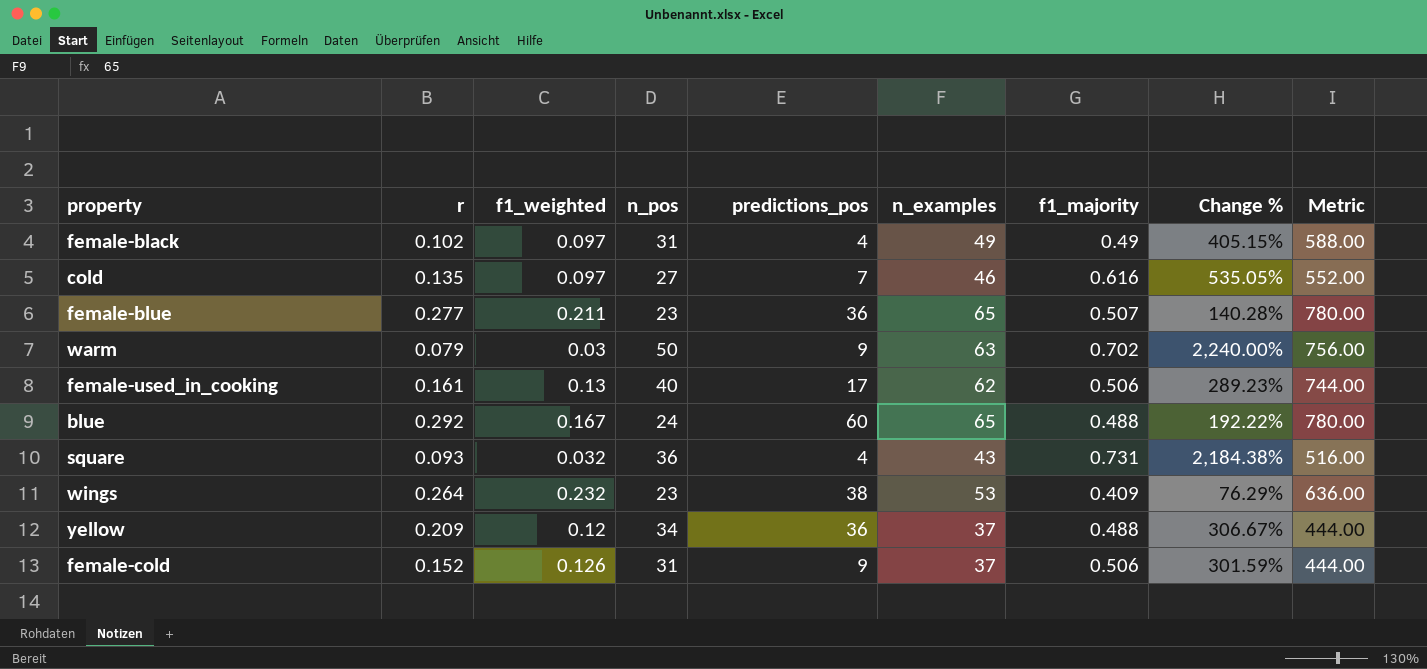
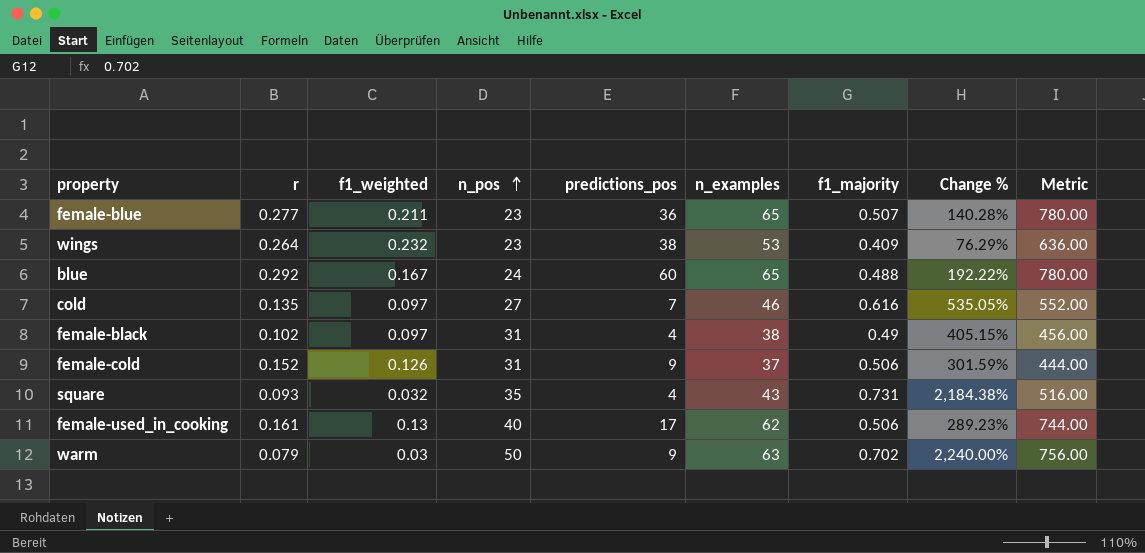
row order: none -> n_pos ascending
row yellow: 0.209 | 0.12 | 34 | 36 | 37 | 0.488 | 306.67% | 444.00 -> none
female-black | n_examples: 49 -> 38
female-black | Metric: 588.00 -> 456.00
square | n_pos: 36 -> 35

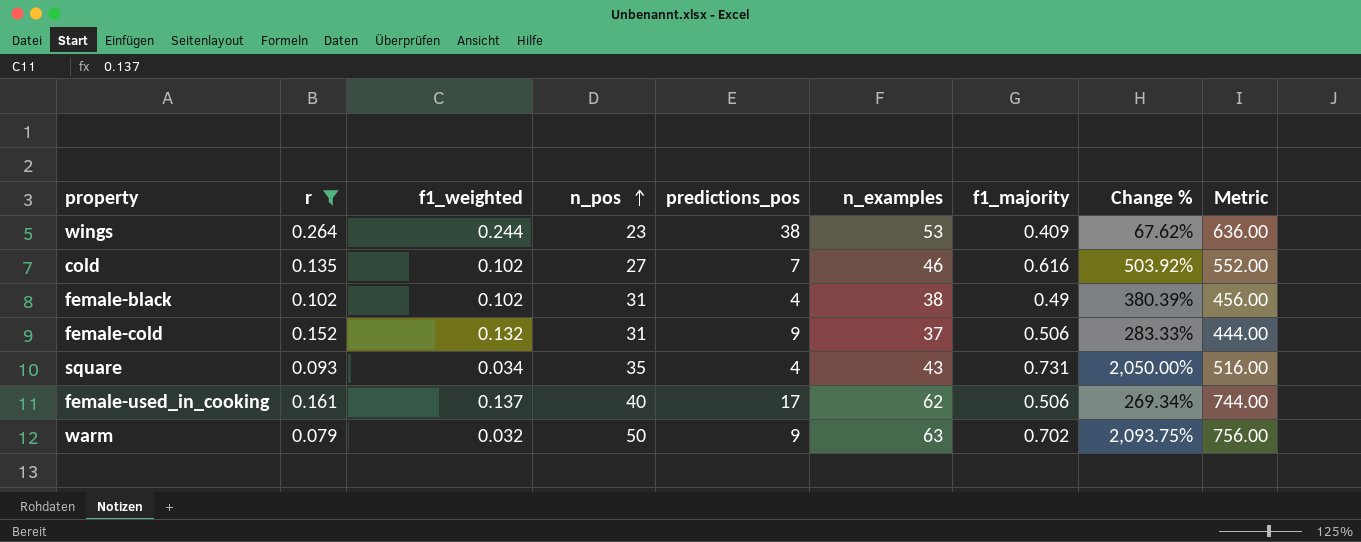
filter: none -> r <= 0.264
wings | f1_weighted: 0.232 -> 0.244
wings | Change %: 76.29% -> 67.62%
cold | f1_weighted: 0.097 -> 0.102
cold | Change %: 535.05% -> 503.92%
female-black | f1_weighted: 0.097 -> 0.102
female-black | Change %: 405.15% -> 380.39%
female-cold | f1_weighted: 0.126 -> 0.132
female-cold | Change %: 301.59% -> 283.33%
square | f1_weighted: 0.032 -> 0.034
square | Change %: 2,184.38% -> 2,050.00%
female-used_in_cooking | f1_weighted: 0.13 -> 0.137
female-used_in_cooking | Change %: 289.23% -> 269.34%
warm | f1_weighted: 0.03 -> 0.032
warm | Change %: 2,240.00% -> 2,093.75%

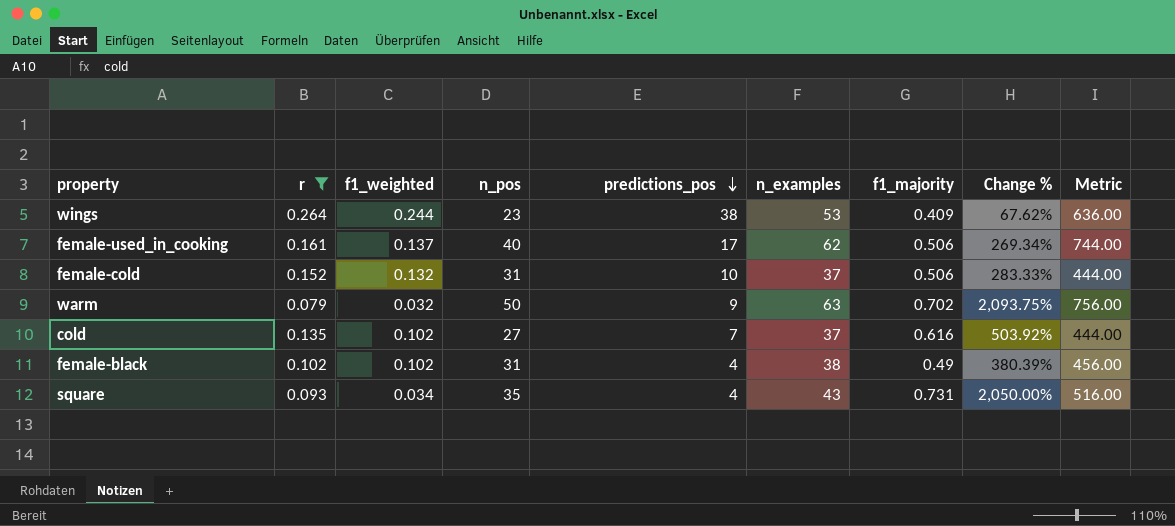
row order: n_pos ascending -> predictions_pos descending
female-cold | predictions_pos: 9 -> 10
cold | n_examples: 46 -> 37
cold | Metric: 552.00 -> 444.00

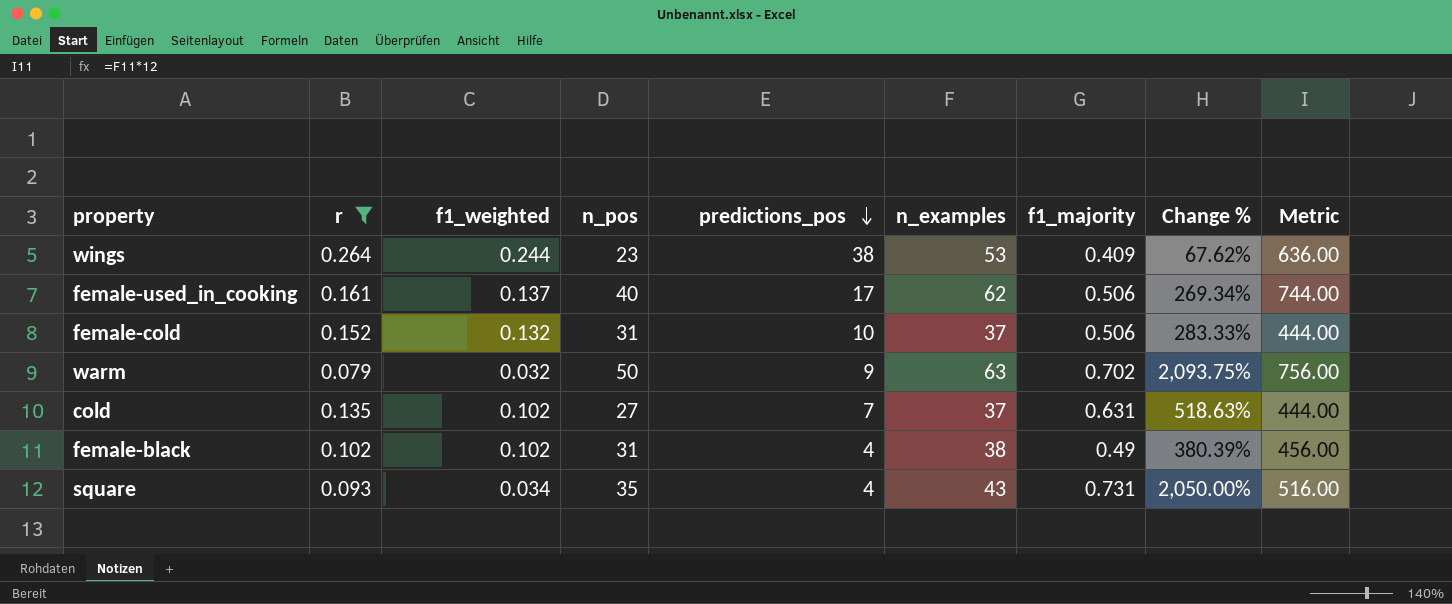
cold | f1_majority: 0.616 -> 0.631
cold | Change %: 503.92% -> 518.63%

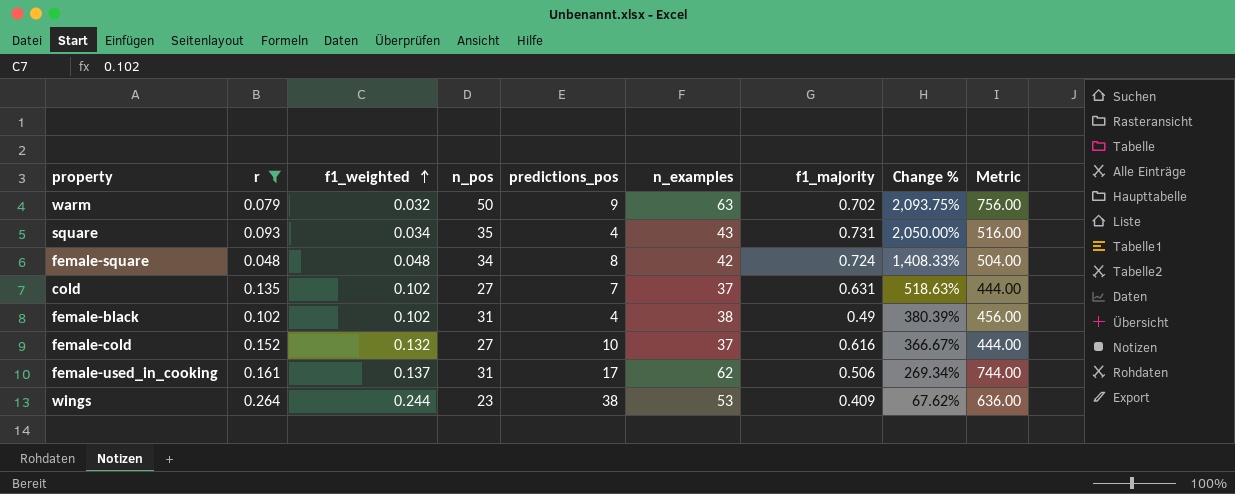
row order: predictions_pos descending -> f1_weighted ascending
row female-square: none -> 0.048 | 0.048 | 34 | 8 | 42 | 0.724 | 1,408.33% | 504.00
female-cold | n_pos: 31 -> 27
female-cold | f1_majority: 0.506 -> 0.616
female-cold | Change %: 283.33% -> 366.67%
female-used_in_cooking | n_pos: 40 -> 31

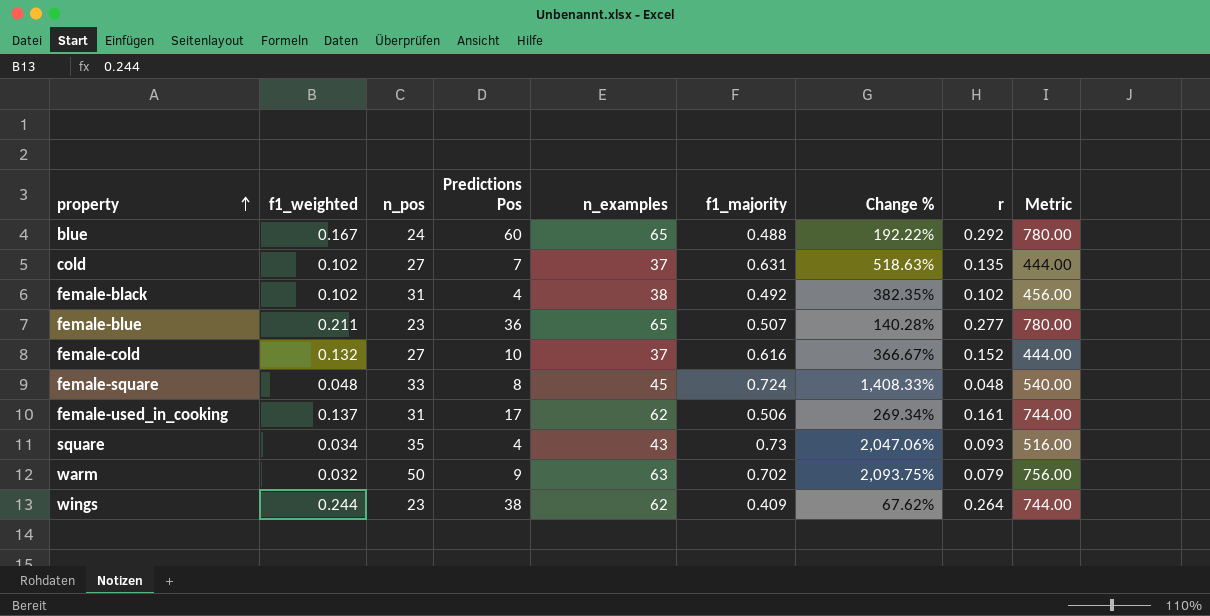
filter: r <= 0.264 -> none
row order: f1_weighted ascending -> property ascending
column name: predictions_pos -> Predictions Pos
column r | position: 2 -> 8
female-black | f1_majority: 0.49 -> 0.492
female-black | Change %: 380.39% -> 382.35%
female-square | n_pos: 34 -> 33
female-square | n_examples: 42 -> 45
female-square | Metric: 504.00 -> 540.00
square | f1_majority: 0.731 -> 0.73
square | Change %: 2,050.00% -> 2,047.06%
wings | n_examples: 53 -> 62
wings | Metric: 636.00 -> 744.00

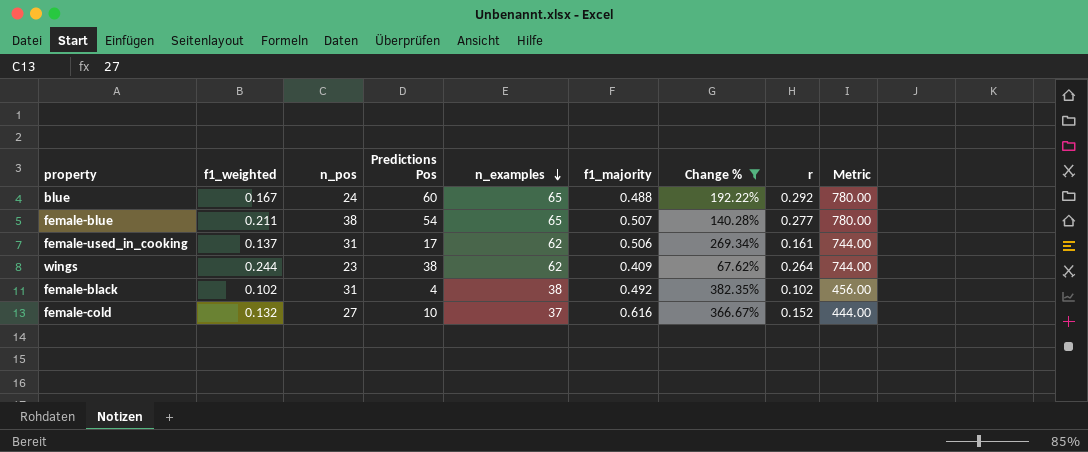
filter: none -> Change % <= 382.35%
row order: property ascending -> n_examples descending
female-blue | n_pos: 23 -> 38
female-blue | Predictions Pos: 36 -> 54

